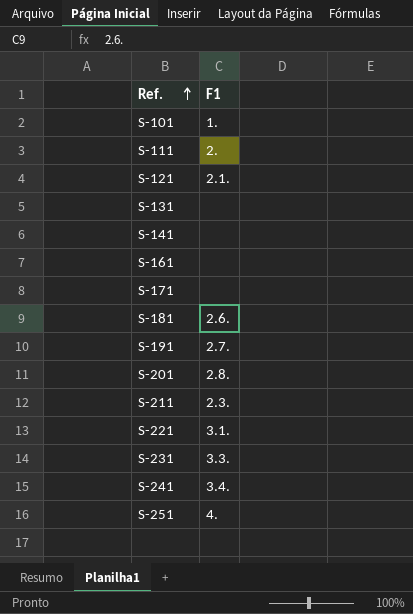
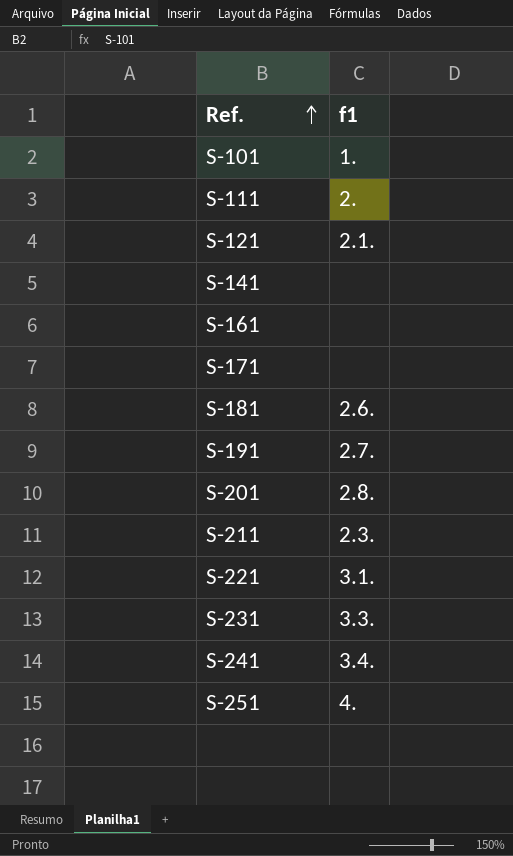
column name: F1 -> f1
row S-131: none -> none

